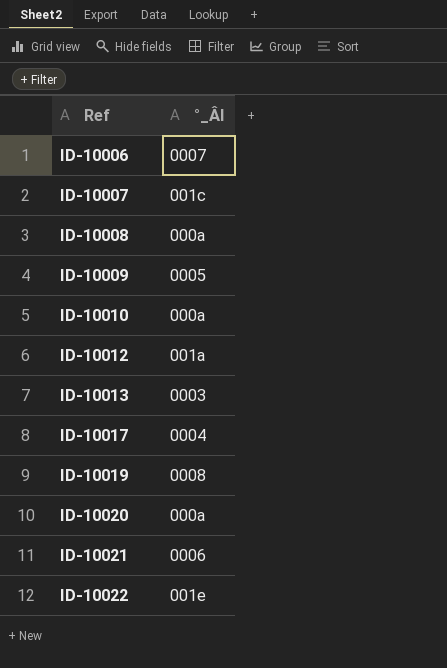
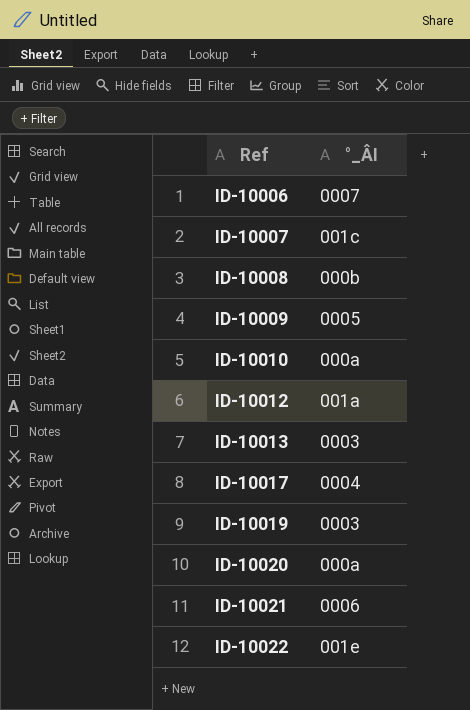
ID-10008 | °_ÂI: 000a -> 000b
ID-10019 | °_ÂI: 0008 -> 0003

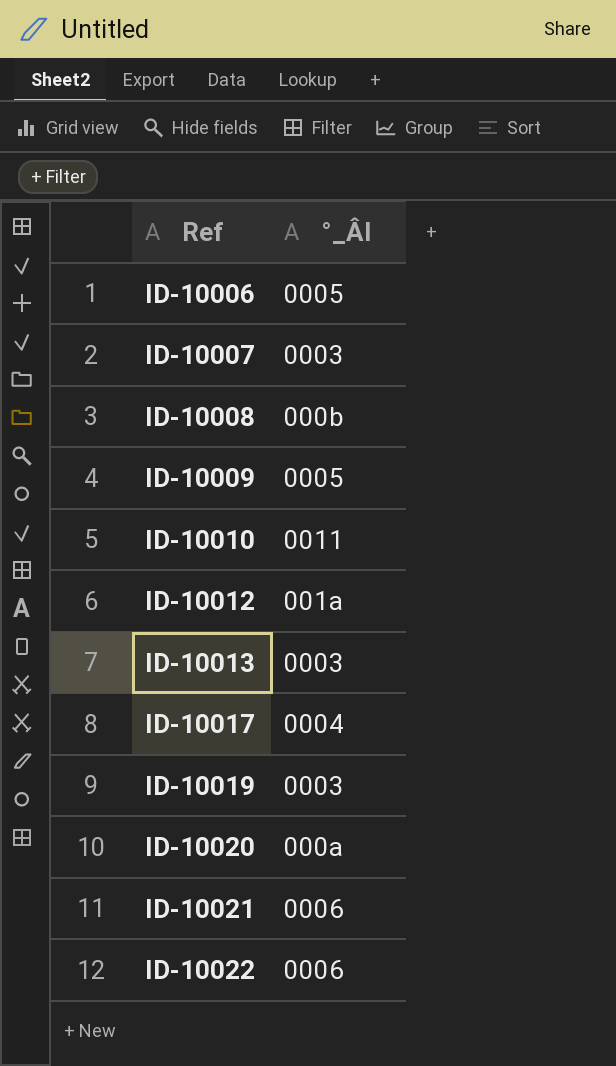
ID-10006 | °_ÂI: 0007 -> 0005
ID-10007 | °_ÂI: 001c -> 0003
ID-10010 | °_ÂI: 000a -> 0011
ID-10022 | °_ÂI: 001e -> 0006

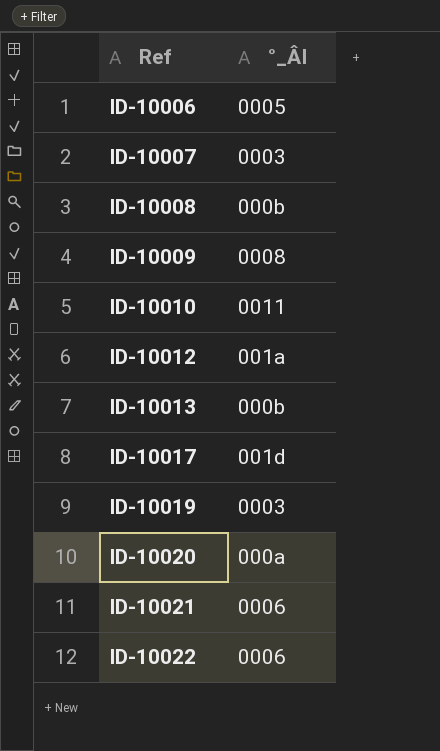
ID-10009 | °_ÂI: 0005 -> 0008
ID-10013 | °_ÂI: 0003 -> 000b
ID-10017 | °_ÂI: 0004 -> 001d

